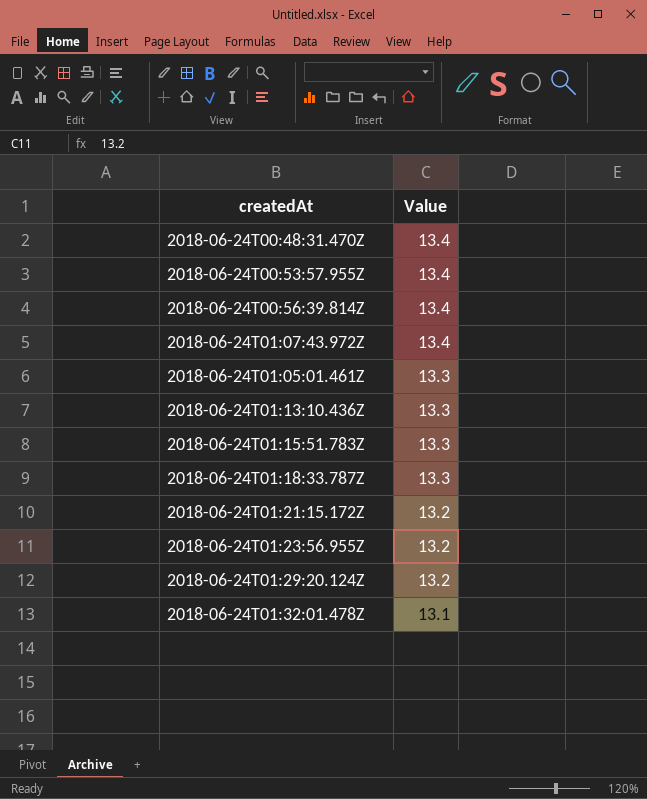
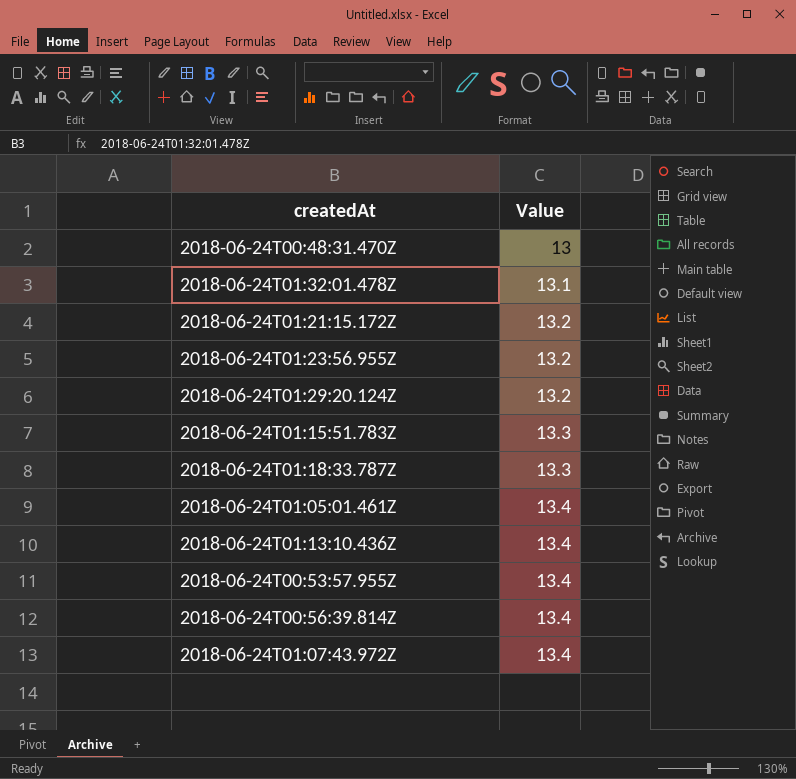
row order: Value descending -> Value ascending
2018-06-24T00:48:31.470Z | Value: 13.4 -> 13
2018-06-24T01:05:01.461Z | Value: 13.3 -> 13.4
2018-06-24T01:13:10.436Z | Value: 13.3 -> 13.4

